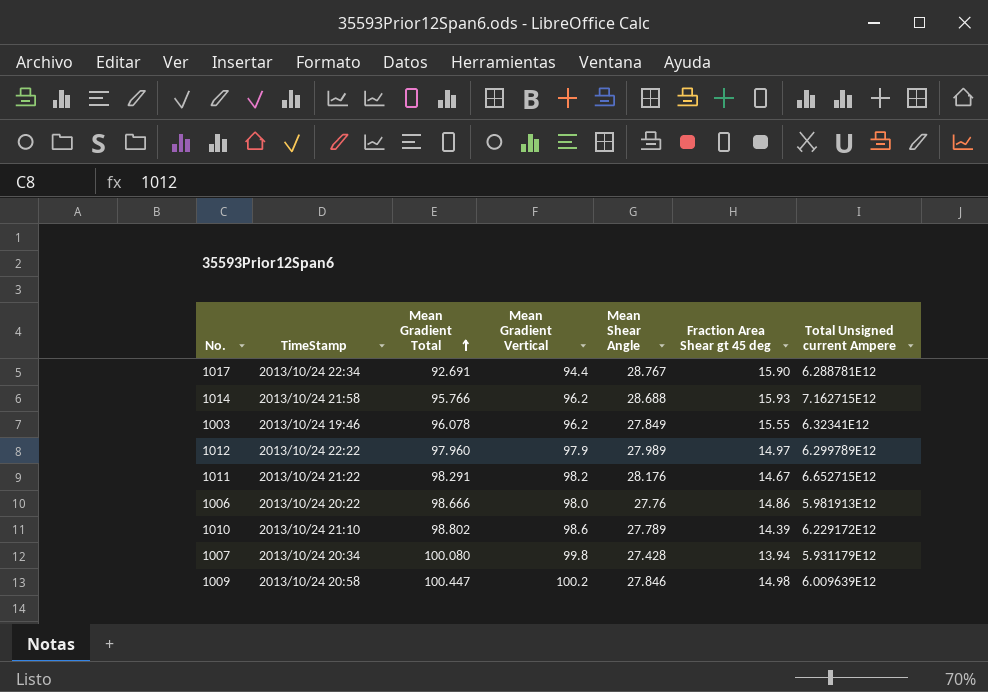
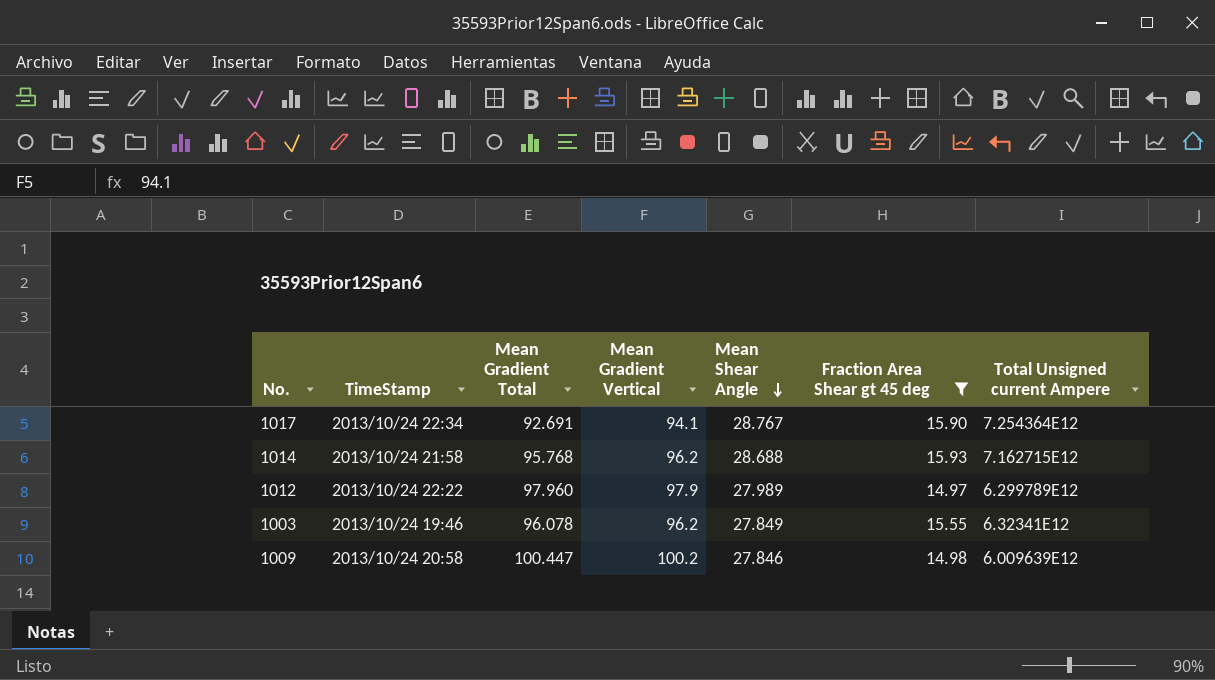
filter: none -> Fraction Area Shear gt 45 deg >= 14.97
row order: Mean Gradient Total ascending -> Mean Shear Angle descending
1017 | Mean Gradient Vertical: 94.4 -> 94.1
1017 | Total Unsigned current Ampere: 6.288781E12 -> 7.254364E12
1014 | Mean Gradient Total: 95.766 -> 95.768

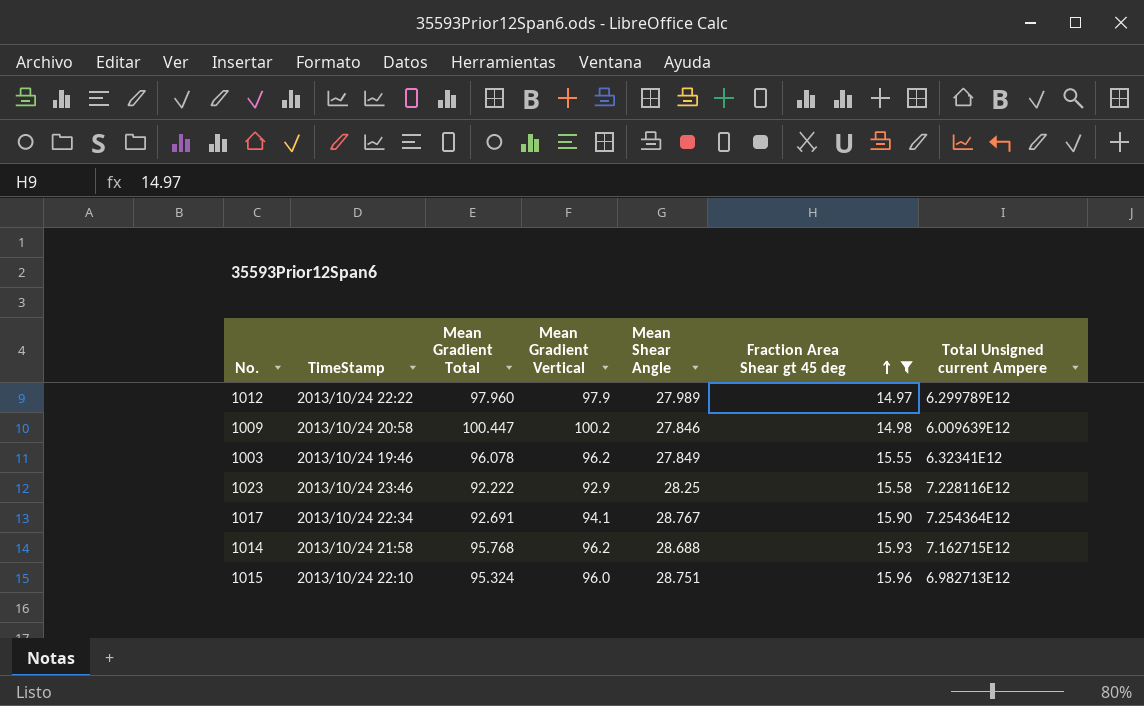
row order: Mean Shear Angle descending -> Fraction Area Shear gt 45 deg ascending
row 1023: none -> 2013/10/24 23:46 | 92.222 | 92.9 | 28.25 | 15.58 | 7.228116E12
row 1015: none -> 2013/10/24 22:10 | 95.324 | 96.0 | 28.751 | 15.96 | 6.982713E12

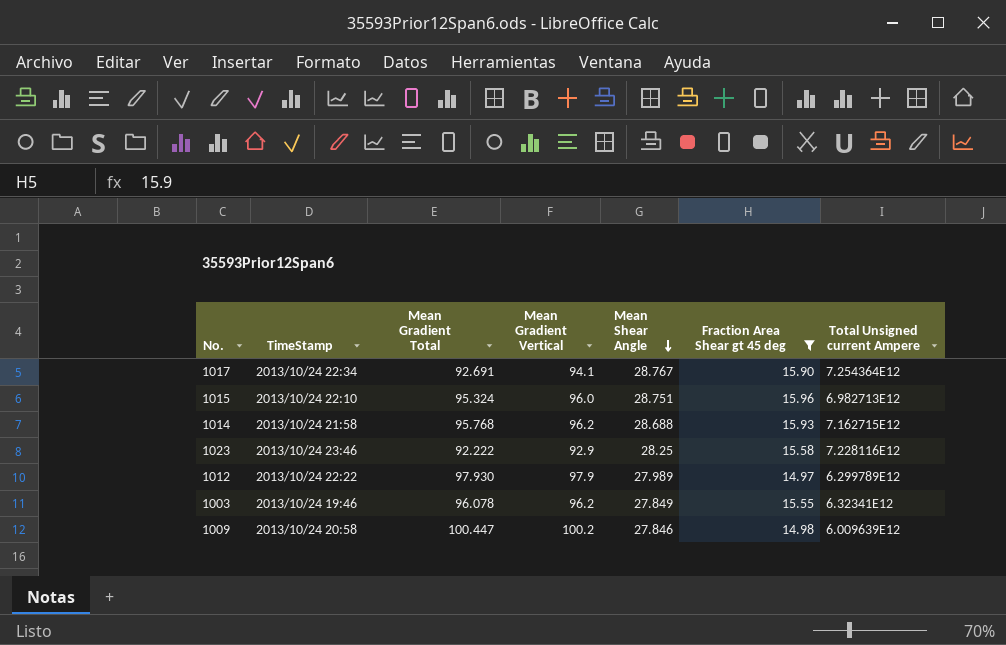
row order: Fraction Area Shear gt 45 deg ascending -> Mean Shear Angle descending
1012 | Mean Gradient Total: 97.960 -> 97.930

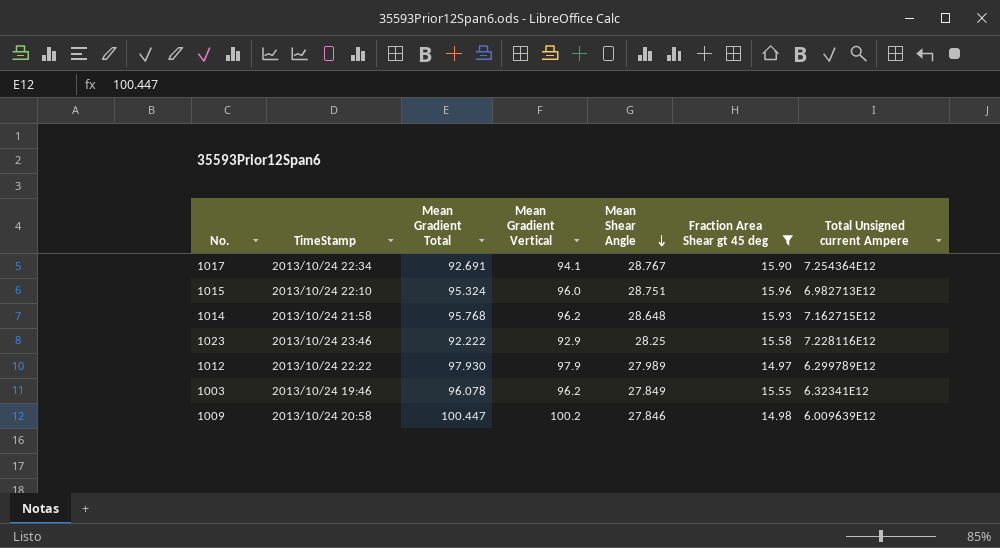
1014 | Mean Shear Angle: 28.688 -> 28.648

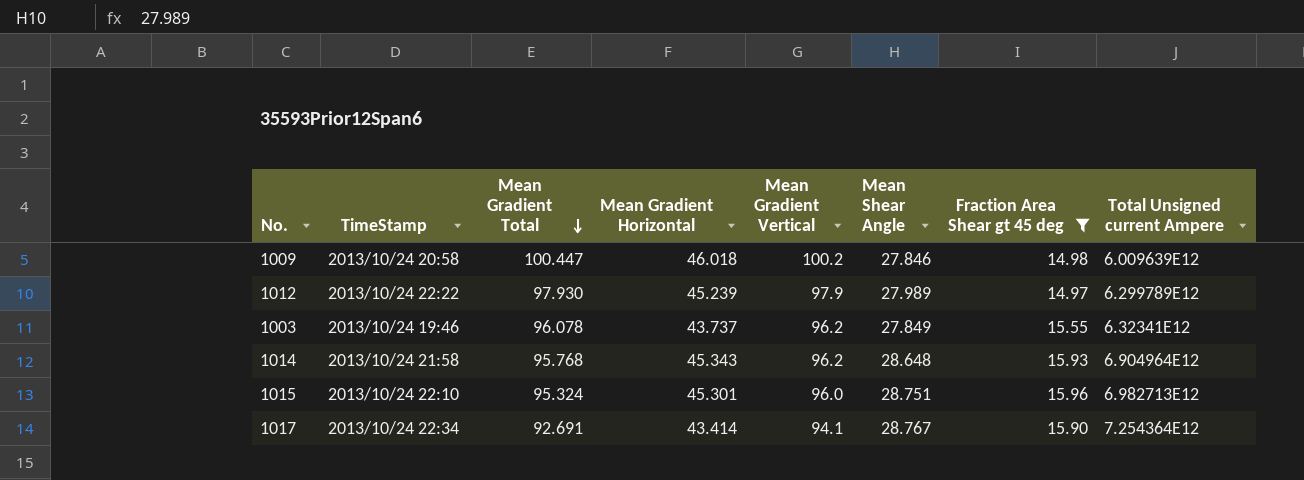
row order: Mean Shear Angle descending -> Mean Gradient Total descending
column Mean Gradient Horizontal | position: none -> 4
row 1023: 2013/10/24 23:46 | 92.222 | 92.9 | 28.25 | 15.58 | 7.228116E12 -> none
1014 | Total Unsigned current Ampere: 7.162715E12 -> 6.904964E12

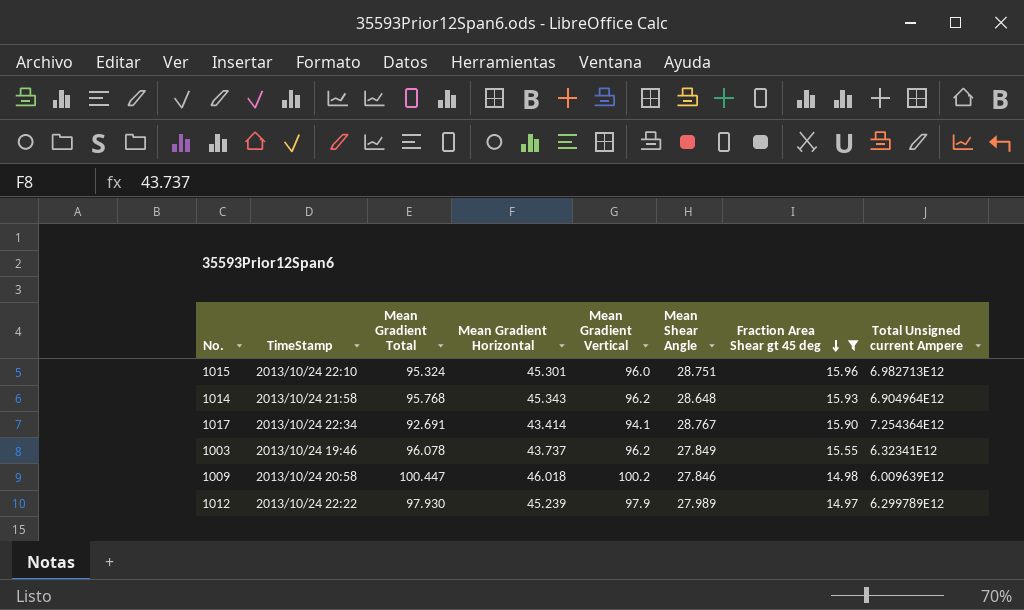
row order: Mean Gradient Total descending -> Fraction Area Shear gt 45 deg descending

